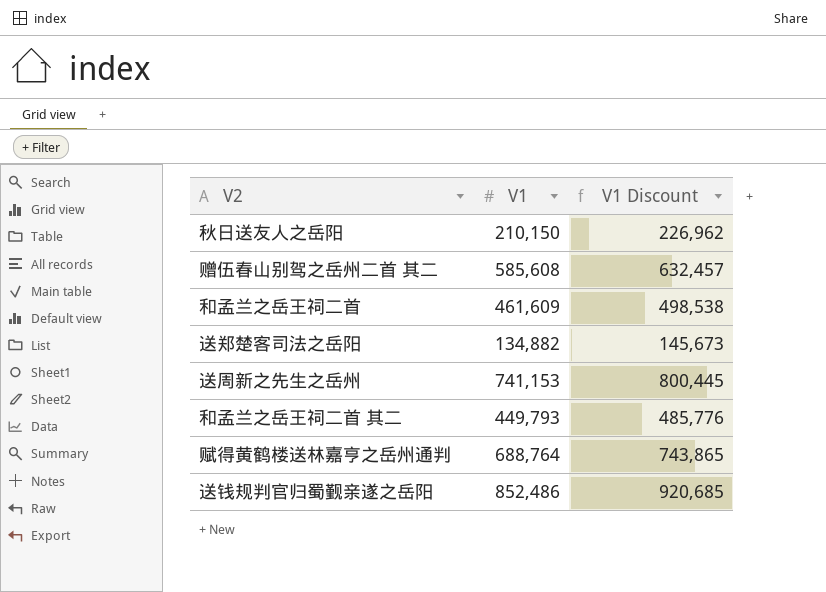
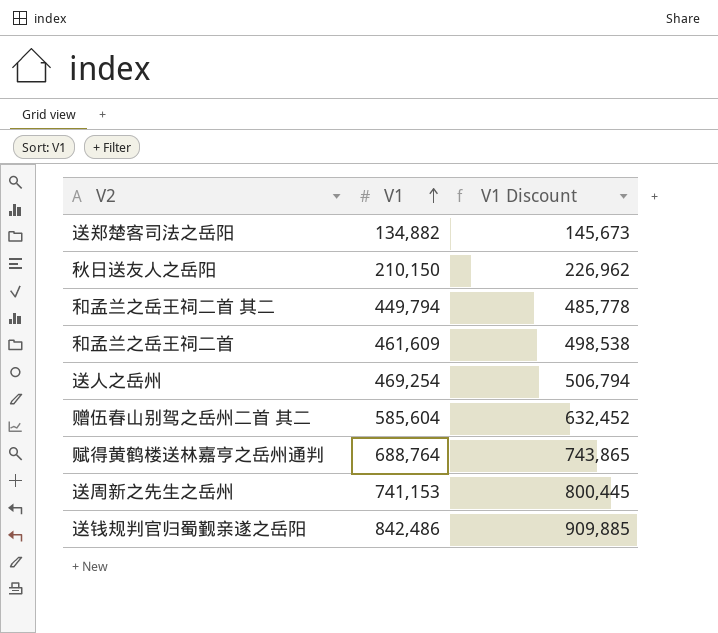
row order: none -> V1 ascending
和孟兰之岳王祠二首 其二 | V1: 449,793 -> 449,794
和孟兰之岳王祠二首 其二 | V1 Discount: 485,776 -> 485,778
row 送人之岳州: none -> 469,254 | 506,794
赠伍春山别驾之岳州二首 其二 | V1: 585,608 -> 585,604
赠伍春山别驾之岳州二首 其二 | V1 Discount: 632,457 -> 632,452
送钱规判官归蜀觐亲遂之岳阳 | V1: 852,486 -> 842,486
送钱规判官归蜀觐亲遂之岳阳 | V1 Discount: 920,685 -> 909,885

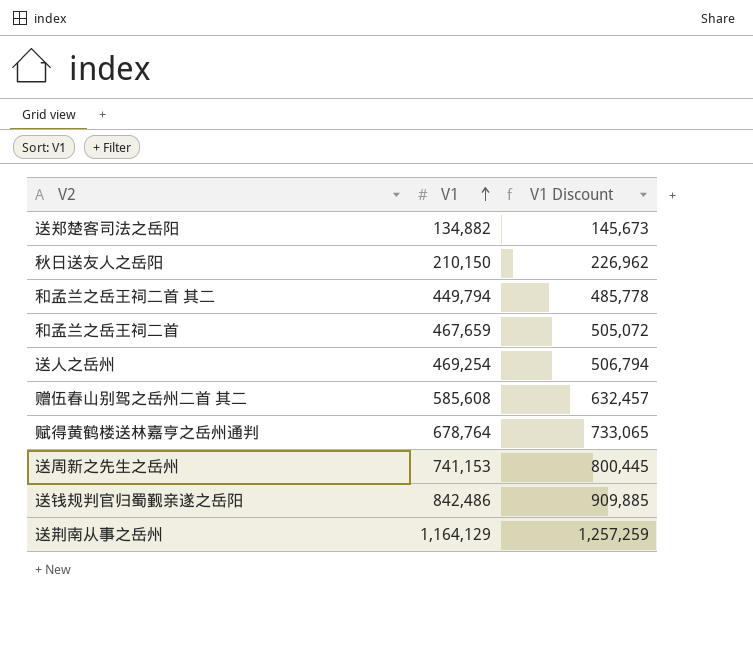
和孟兰之岳王祠二首 | V1: 461,609 -> 467,659
和孟兰之岳王祠二首 | V1 Discount: 498,538 -> 505,072
赠伍春山别驾之岳州二首 其二 | V1: 585,604 -> 585,608
赠伍春山别驾之岳州二首 其二 | V1 Discount: 632,452 -> 632,457
赋得黄鹤楼送林嘉亨之岳州通判 | V1: 688,764 -> 678,764
赋得黄鹤楼送林嘉亨之岳州通判 | V1 Discount: 743,865 -> 733,065
row 送荆南从事之岳州: none -> 1,164,129 | 1,257,259

